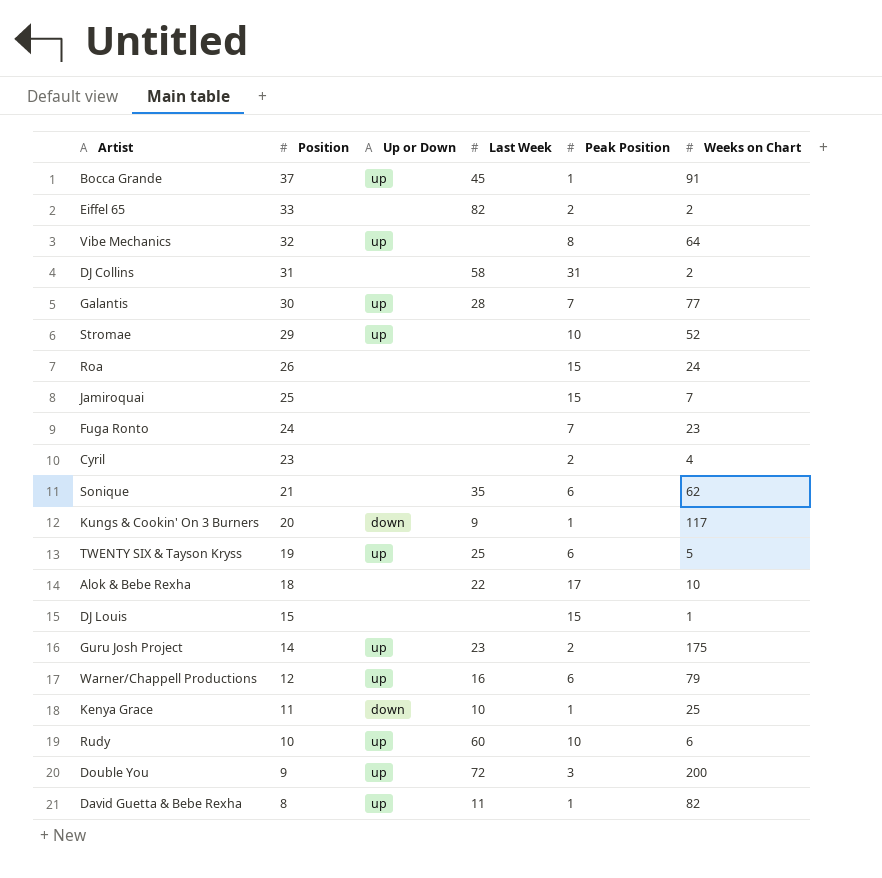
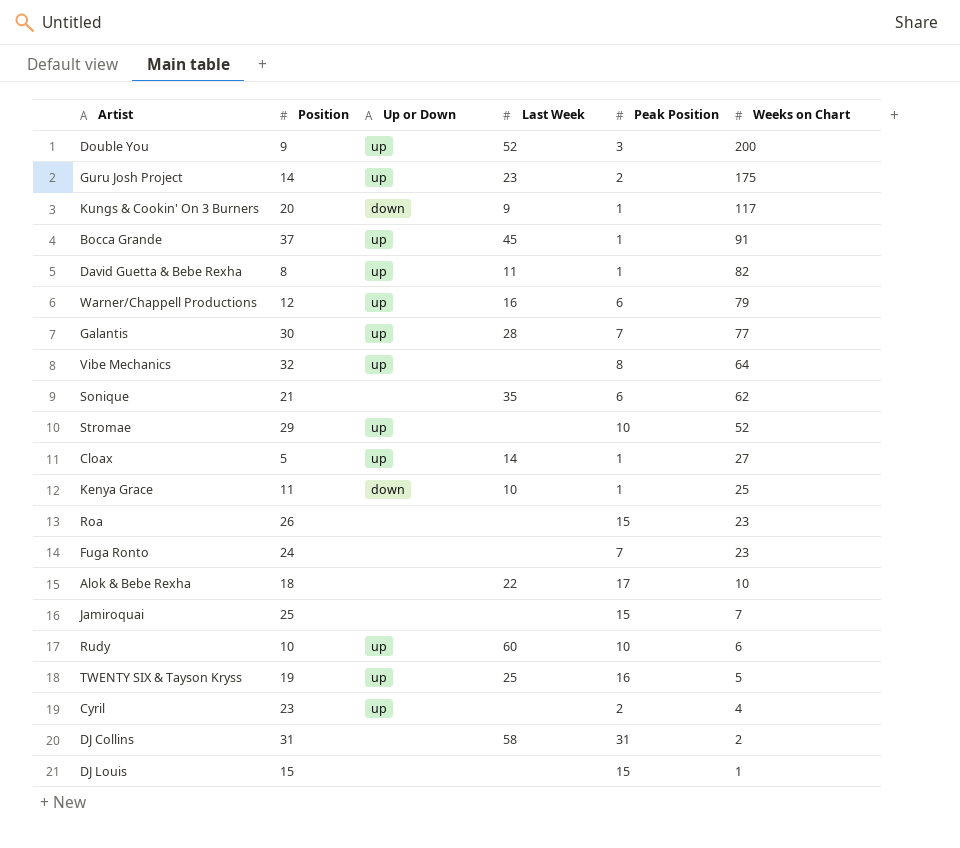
row order: Position descending -> Weeks on Chart descending
row Eiffel 65: 33 | none | 82 | 2 | 2 -> none
Double You | Last Week: 72 -> 52
row Cloax: none -> 5 | up | 14 | 1 | 27
Roa | Weeks on Chart: 24 -> 23
TWENTY SIX & Tayson Kryss | Peak Position: 6 -> 16
Cyril | Up or Down: none -> up

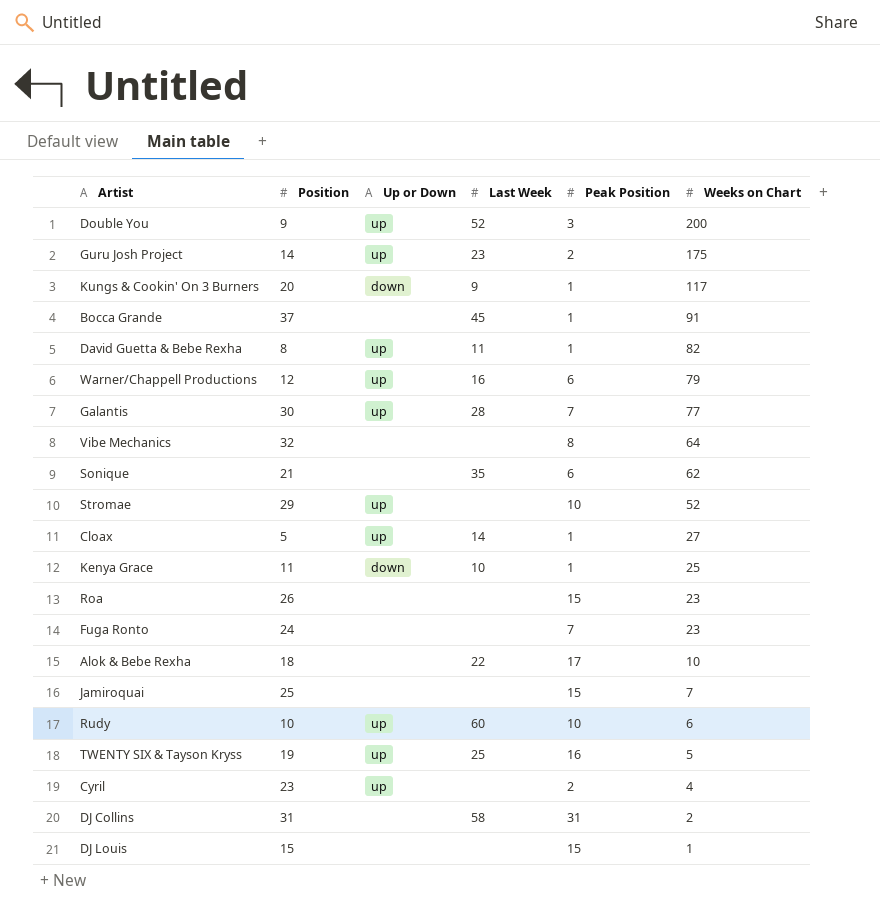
Bocca Grande | Up or Down: up -> none
Vibe Mechanics | Up or Down: up -> none

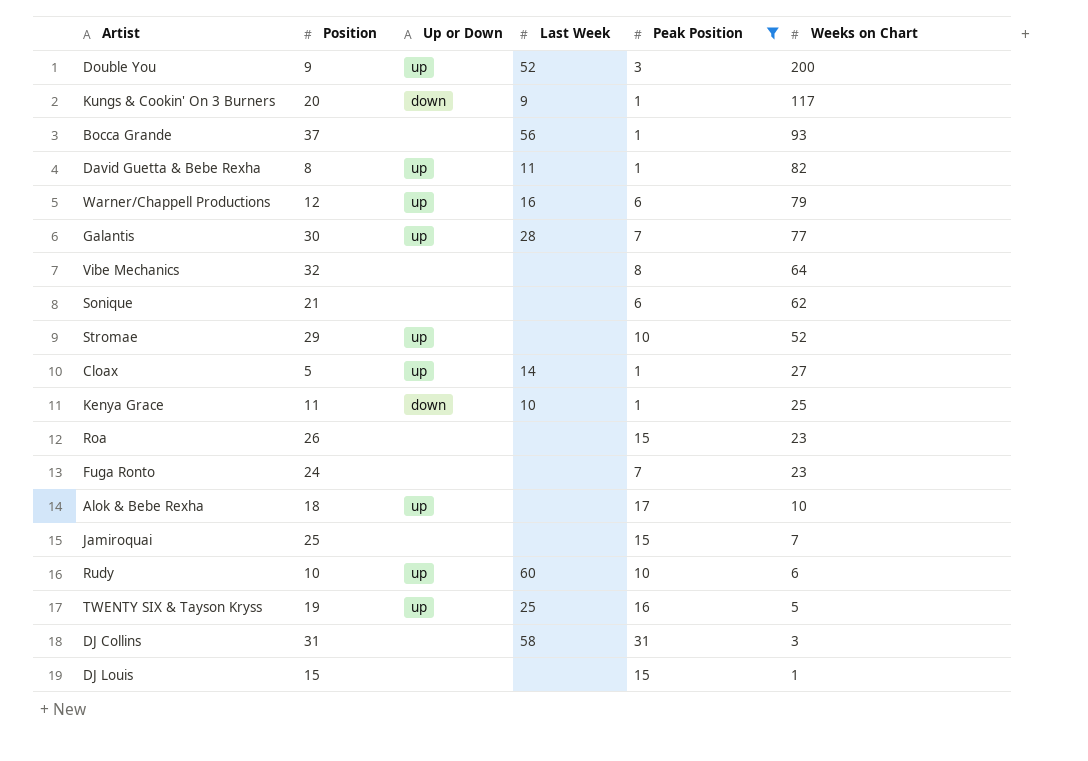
filter: none -> Peak Position != 2
Bocca Grande | Last Week: 45 -> 56
Bocca Grande | Weeks on Chart: 91 -> 93
Sonique | Last Week: 35 -> none
Alok & Bebe Rexha | Up or Down: none -> up
Alok & Bebe Rexha | Last Week: 22 -> none
DJ Collins | Weeks on Chart: 2 -> 3

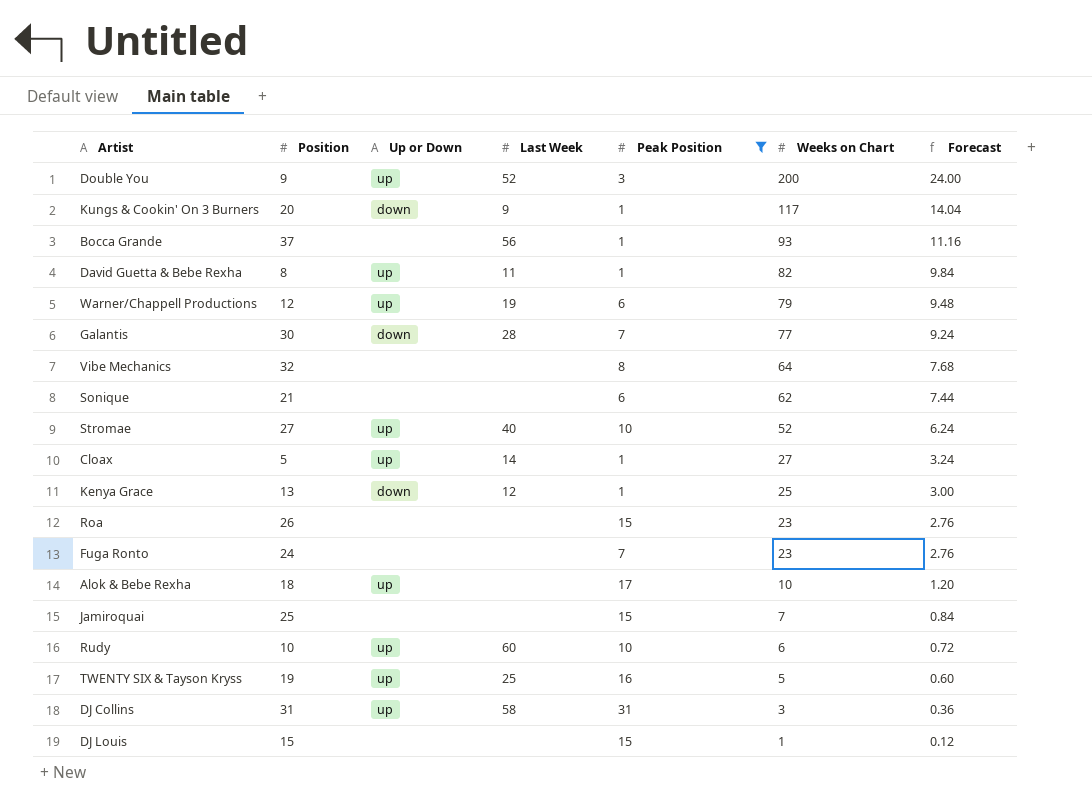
column Forecast | formula: none -> [Weeks on Chart] * 0.12
Warner/Chappell Productions | Last Week: 16 -> 19
Galantis | Up or Down: up -> down
Stromae | Position: 29 -> 27
Stromae | Last Week: none -> 40
Kenya Grace | Position: 11 -> 13
Kenya Grace | Last Week: 10 -> 12
DJ Collins | Up or Down: none -> up

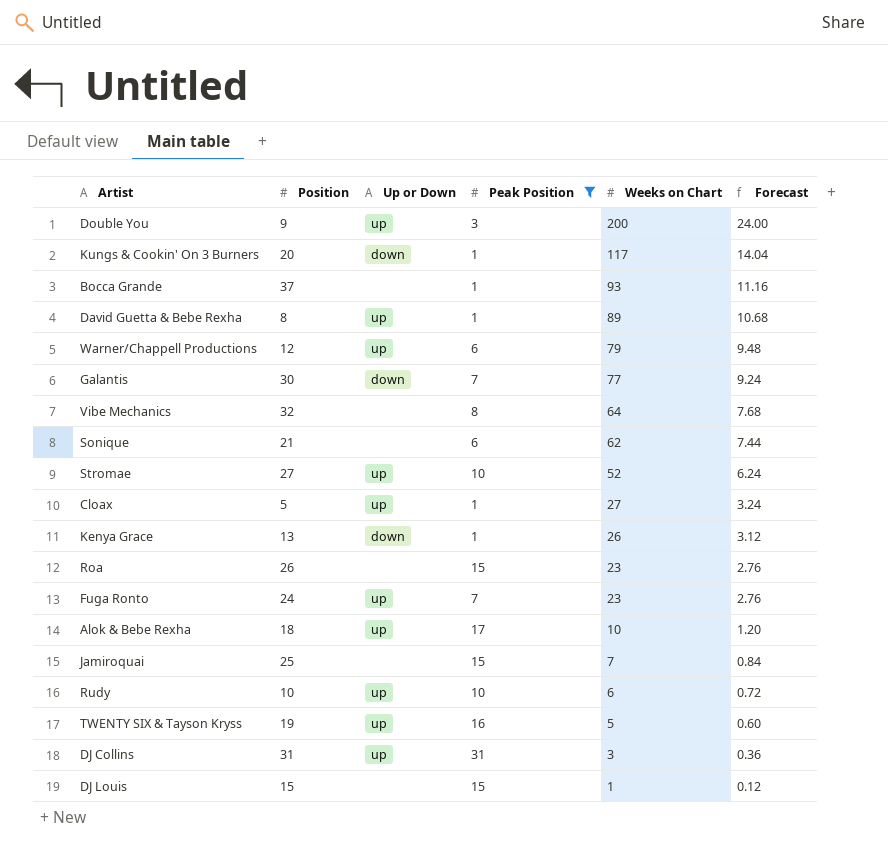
column Last Week | position: 4 -> none
David Guetta & Bebe Rexha | Weeks on Chart: 82 -> 89
David Guetta & Bebe Rexha | Forecast: 9.84 -> 10.68
Kenya Grace | Weeks on Chart: 25 -> 26
Kenya Grace | Forecast: 3.00 -> 3.12
Fuga Ronto | Up or Down: none -> up

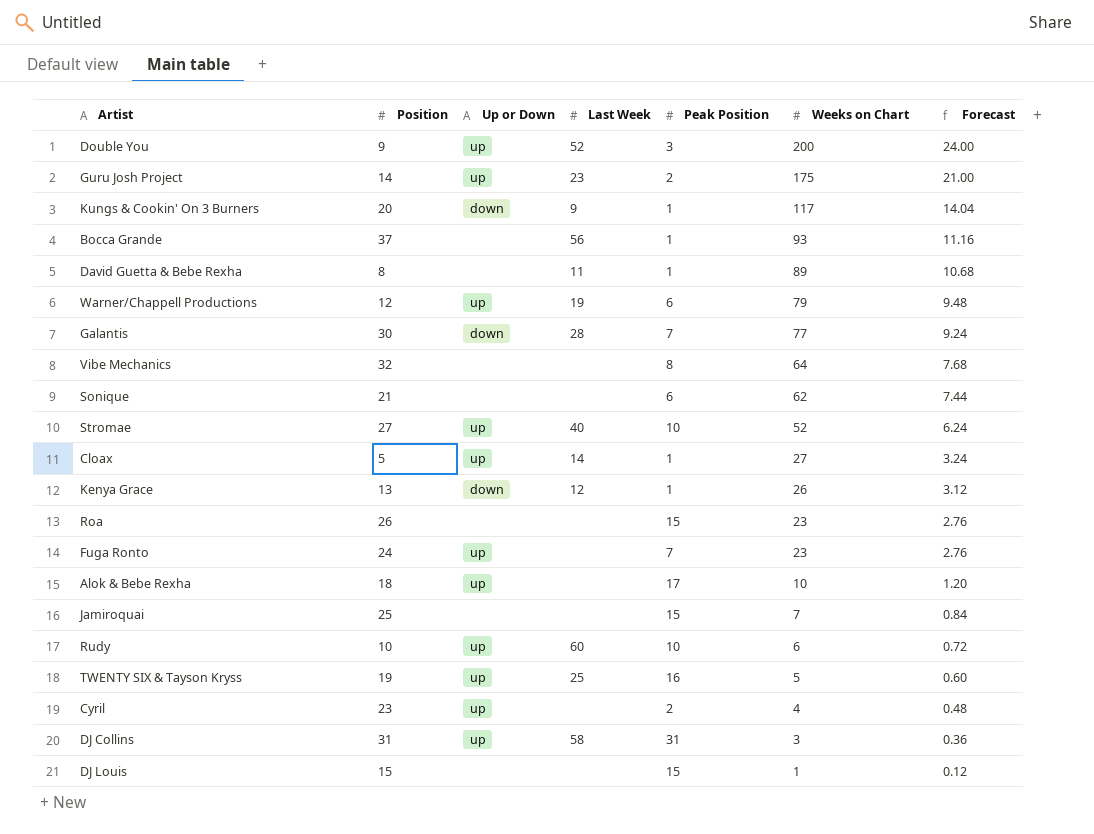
filter: Peak Position != 2 -> none
column Last Week | position: none -> 4
David Guetta & Bebe Rexha | Up or Down: up -> none

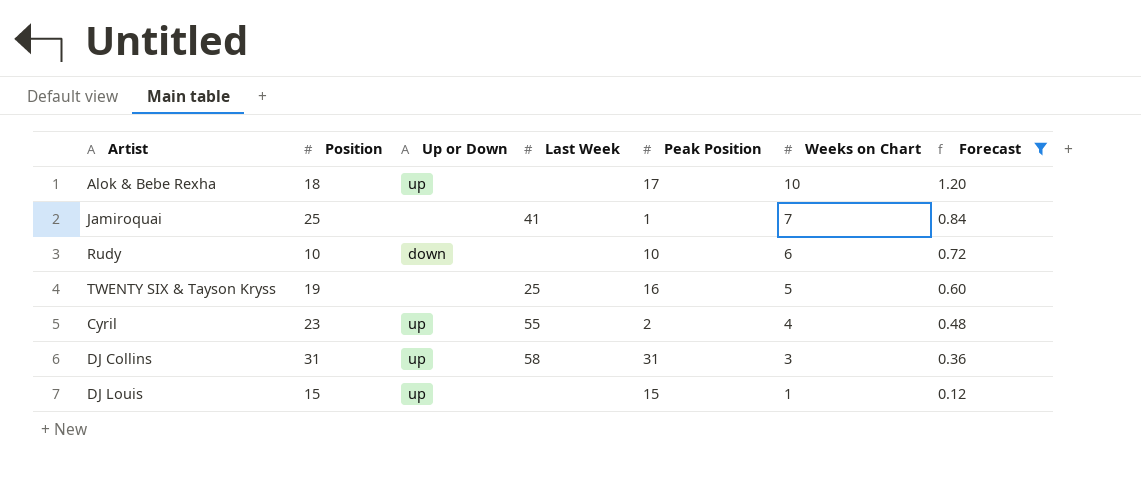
filter: none -> Forecast <= 1.20
Jamiroquai | Last Week: none -> 41
Jamiroquai | Peak Position: 15 -> 1
Rudy | Up or Down: up -> down
Rudy | Last Week: 60 -> none
TWENTY SIX & Tayson Kryss | Up or Down: up -> none
Cyril | Last Week: none -> 55
DJ Louis | Up or Down: none -> up

